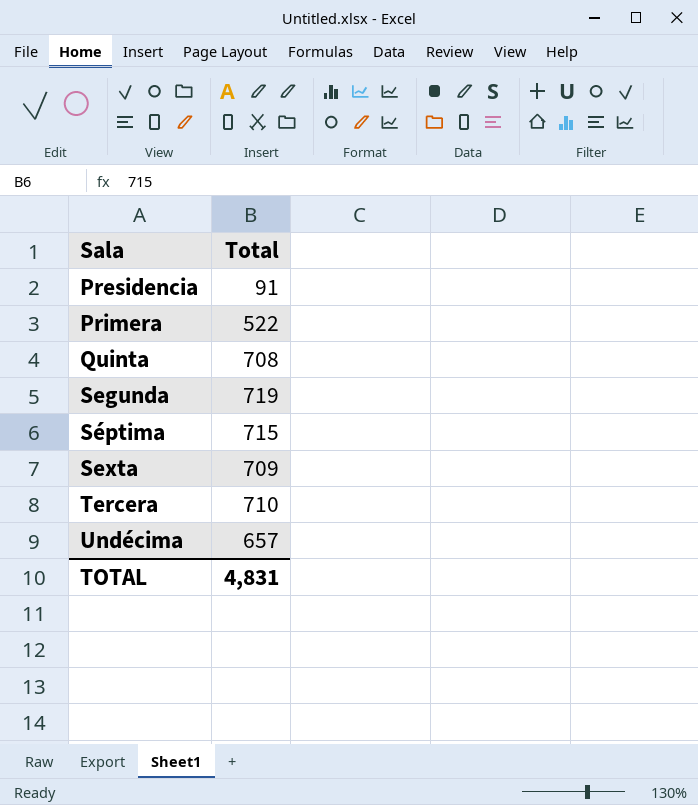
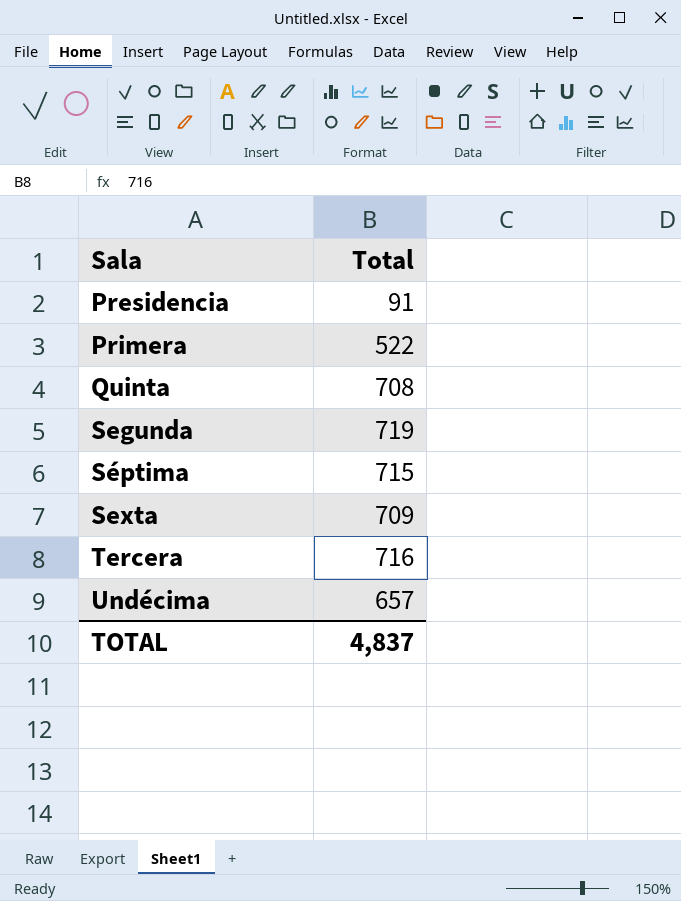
Tercera | Total: 710 -> 716
TOTAL | Total: 4,831 -> 4,837

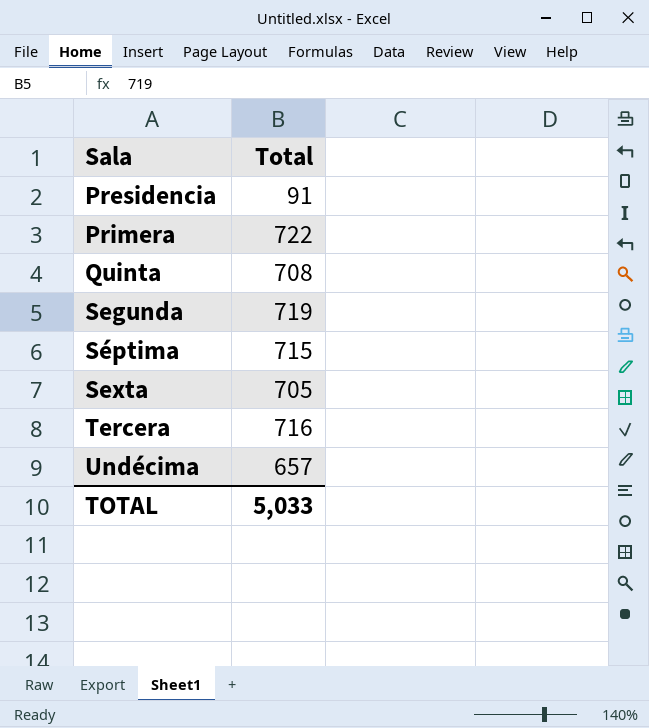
Primera | Total: 522 -> 722
Sexta | Total: 709 -> 705
TOTAL | Total: 4,837 -> 5,033

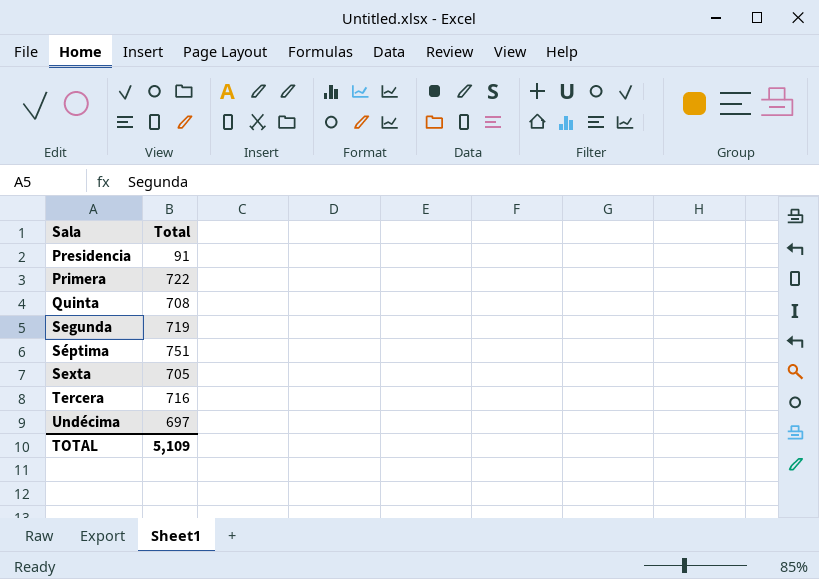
Séptima | Total: 715 -> 751
Undécima | Total: 657 -> 697
TOTAL | Total: 5,033 -> 5,109

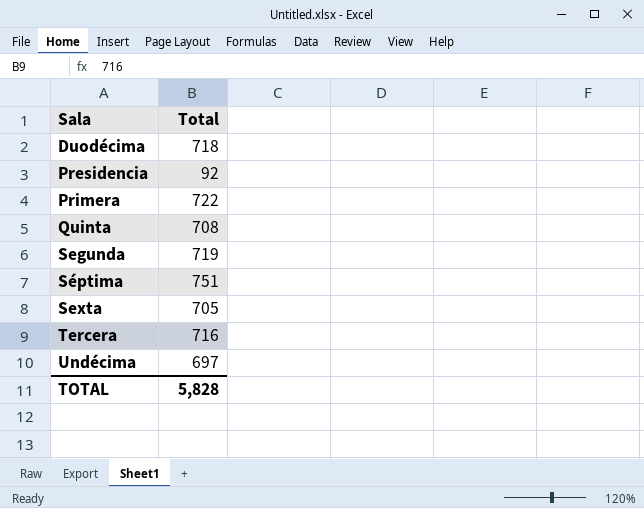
row Duodécima: none -> 718
Presidencia | Total: 91 -> 92
TOTAL | Total: 5,109 -> 5,828

